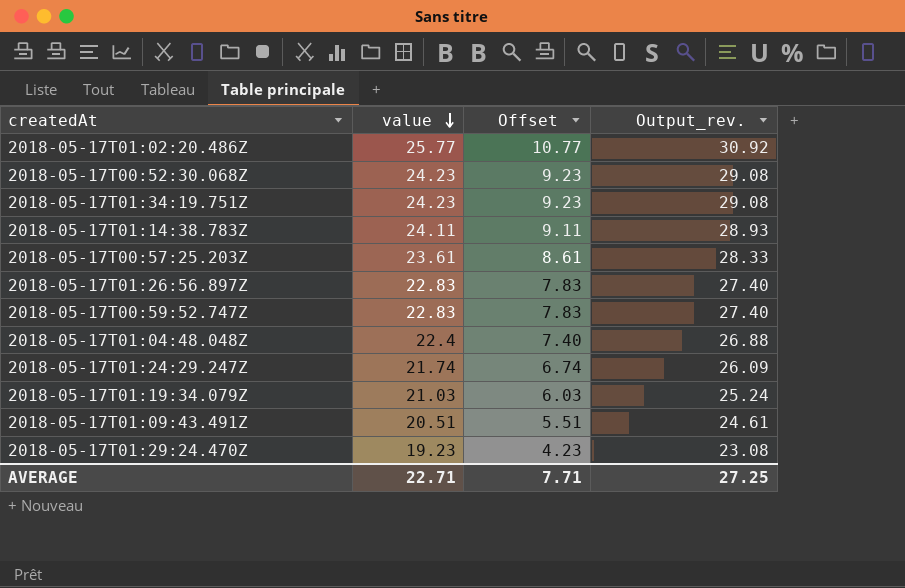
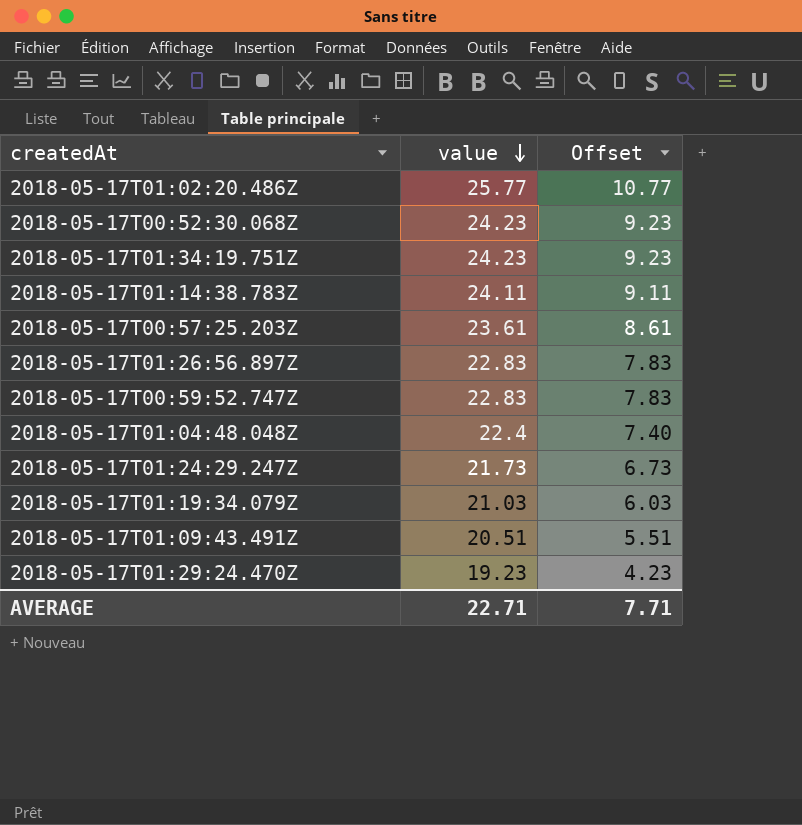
column Output_rev. | formula: [value] * 1.2 -> none
2018-05-17T01:24:29.247Z | value: 21.74 -> 21.73
2018-05-17T01:24:29.247Z | Offset: 6.74 -> 6.73

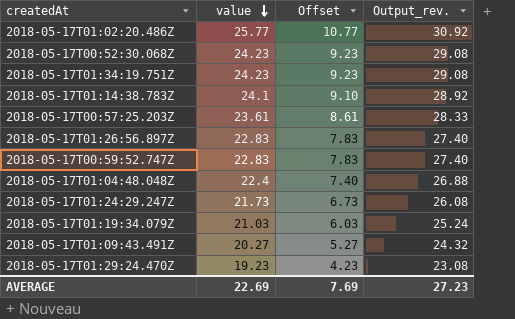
column Output_rev. | formula: none -> [value] * 1.2
2018-05-17T01:14:38.783Z | value: 24.11 -> 24.1
2018-05-17T01:14:38.783Z | Offset: 9.11 -> 9.10
2018-05-17T01:09:43.491Z | value: 20.51 -> 20.27
2018-05-17T01:09:43.491Z | Offset: 5.51 -> 5.27
AVERAGE | value: 22.71 -> 22.69
AVERAGE | Offset: 7.71 -> 7.69

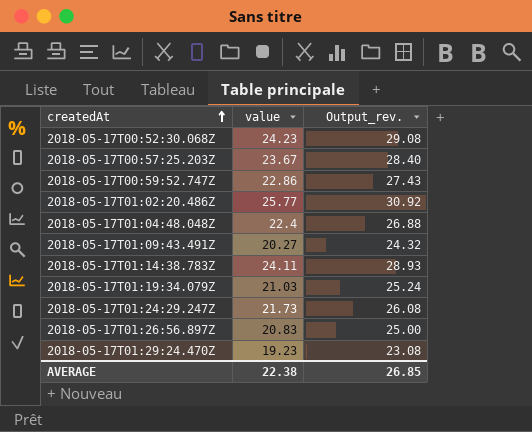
row order: value descending -> createdAt ascending
column Offset | formula: [value] - 15 -> none
row 2018-05-17T01:34:19.751Z: 24.23 | 9.23 | 29.08 -> none
2018-05-17T00:57:25.203Z | value: 23.61 -> 23.67
2018-05-17T00:57:25.203Z | Output_rev.: 28.33 -> 28.40
2018-05-17T00:59:52.747Z | value: 22.83 -> 22.86
2018-05-17T00:59:52.747Z | Output_rev.: 27.40 -> 27.43
2018-05-17T01:14:38.783Z | value: 24.1 -> 24.11
2018-05-17T01:14:38.783Z | Output_rev.: 28.92 -> 28.93
2018-05-17T01:26:56.897Z | value: 22.83 -> 20.83
2018-05-17T01:26:56.897Z | Output_rev.: 27.40 -> 25.00
AVERAGE | value: 22.69 -> 22.38
AVERAGE | Output_rev.: 27.23 -> 26.85

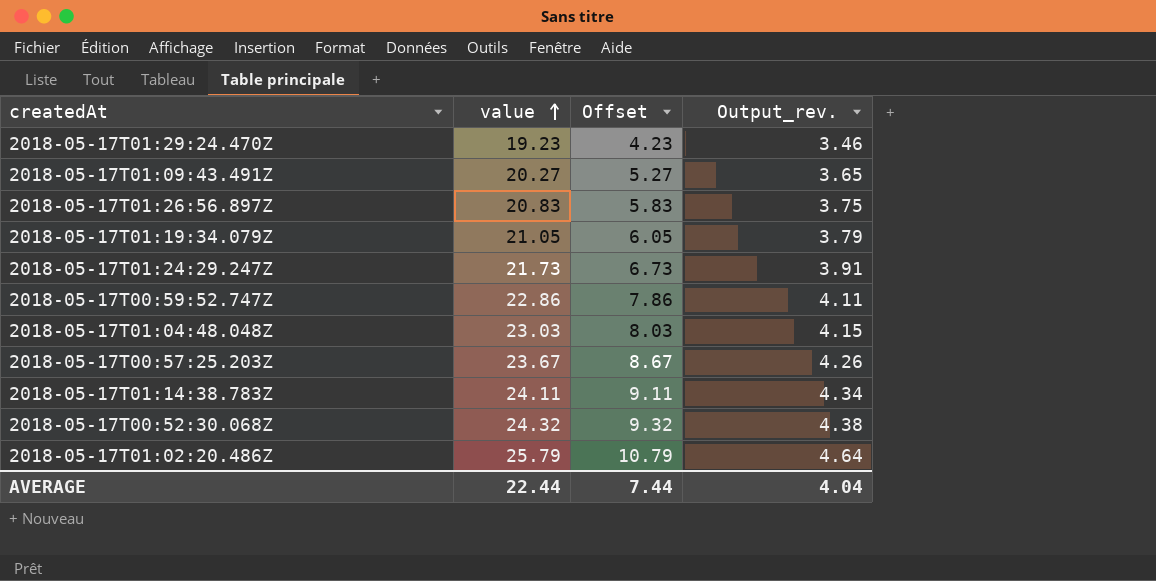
row order: createdAt ascending -> value ascending
column Offset | formula: none -> [value] - 15
column Output_rev. | formula: [value] * 1.2 -> [value] * 0.18
2018-05-17T01:19:34.079Z | value: 21.03 -> 21.05
2018-05-17T01:04:48.048Z | value: 22.4 -> 23.03
2018-05-17T00:52:30.068Z | value: 24.23 -> 24.32
2018-05-17T01:02:20.486Z | value: 25.77 -> 25.79
AVERAGE | value: 22.38 -> 22.44
AVERAGE | Output_rev.: 26.85 -> 4.04

